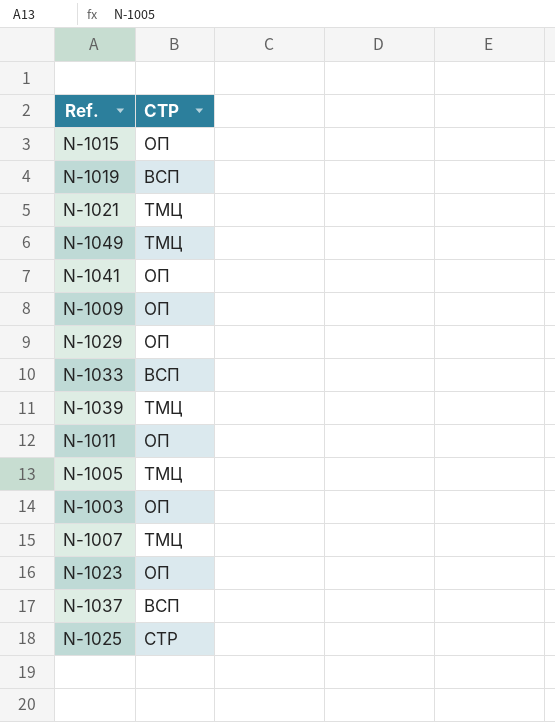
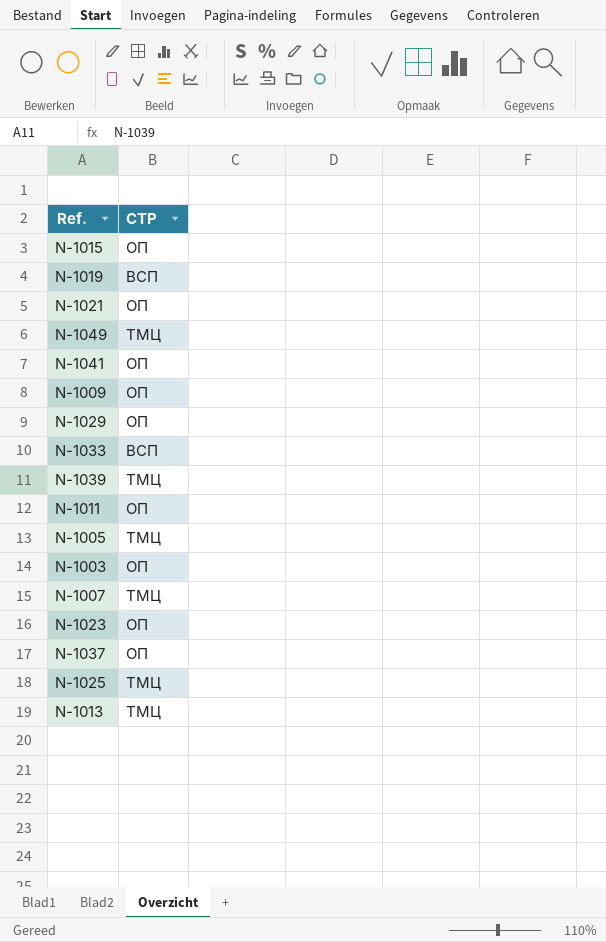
N-1021 | СТР: ТМЦ -> ОП
N-1037 | СТР: ВСП -> ОП
N-1025 | СТР: СТР -> ТМЦ
row N-1013: none -> ТМЦ

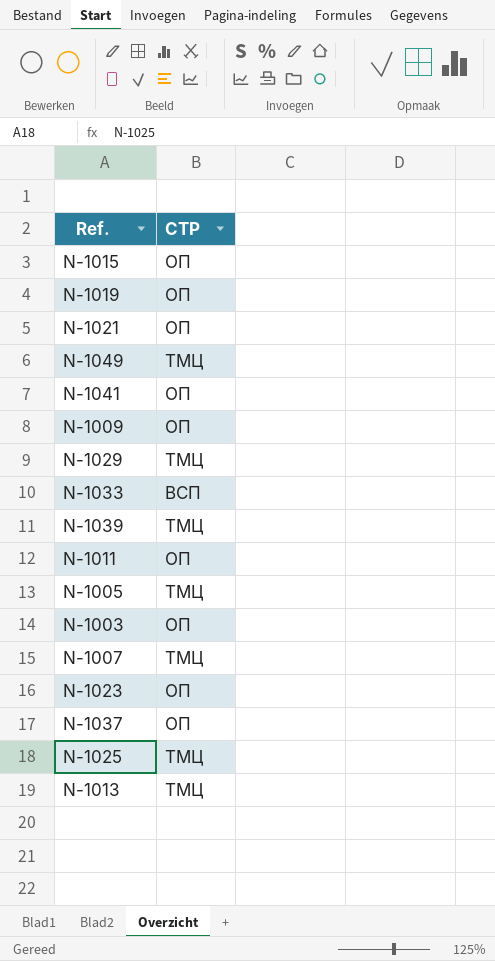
N-1019 | СТР: ВСП -> ОП
N-1029 | СТР: ОП -> ТМЦ

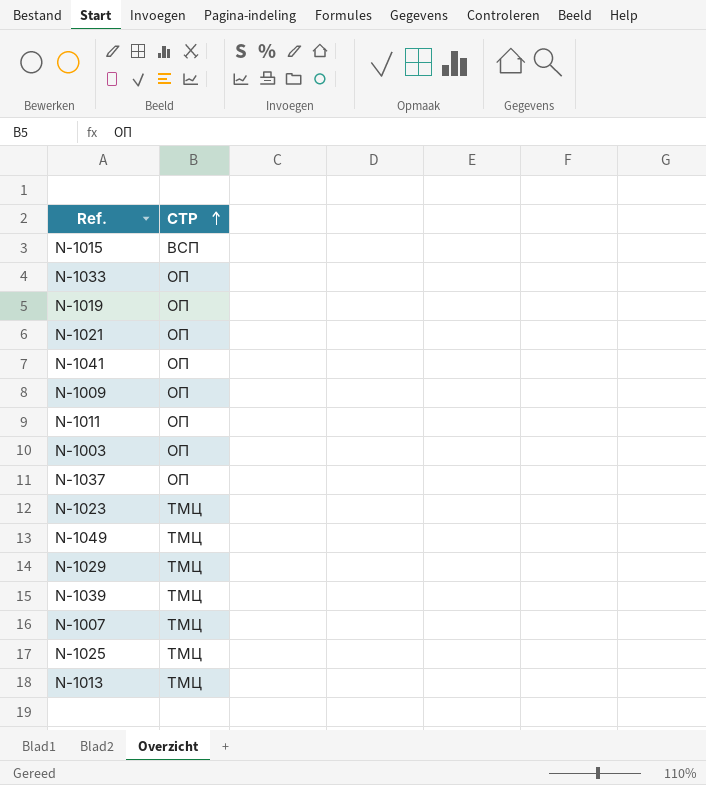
row order: none -> СТР ascending
row N-1005: ТМЦ -> none
N-1015 | СТР: ОП -> ВСП
N-1033 | СТР: ВСП -> ОП
N-1023 | СТР: ОП -> ТМЦ

